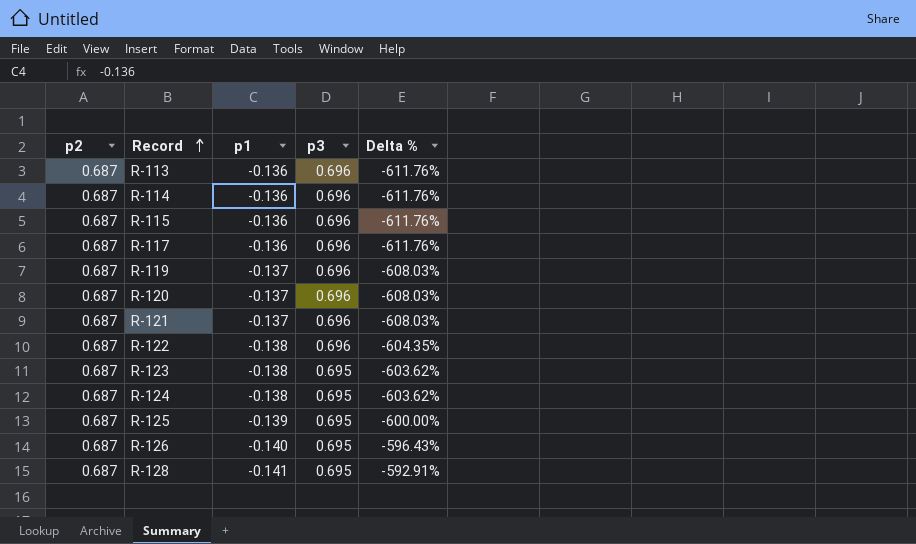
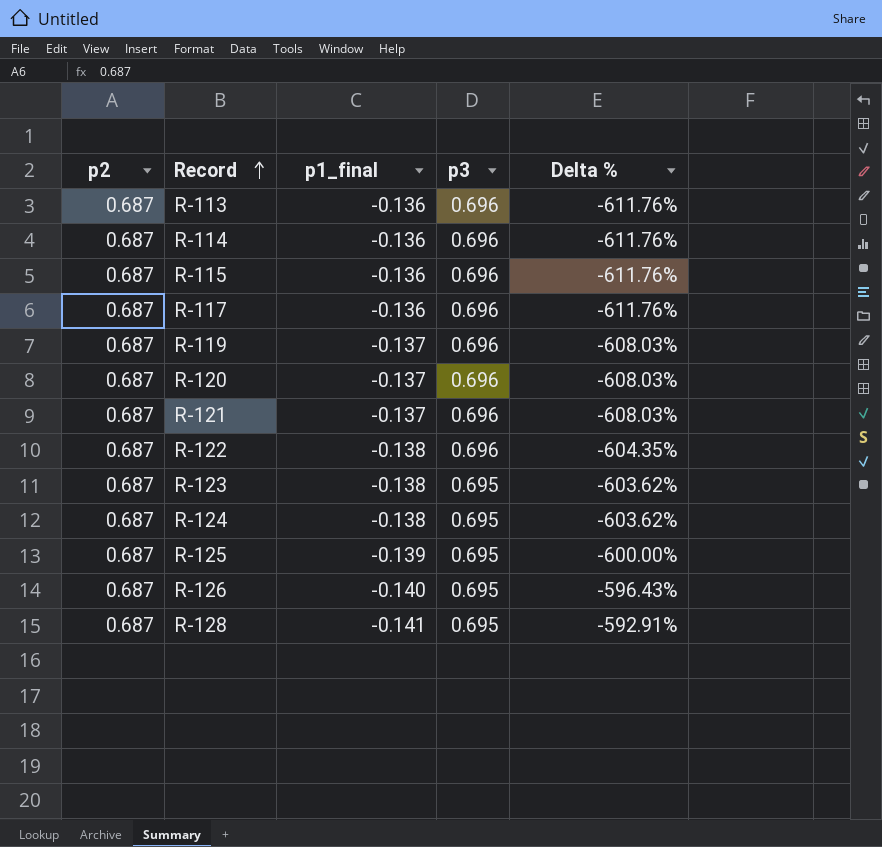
column name: p1 -> p1_final

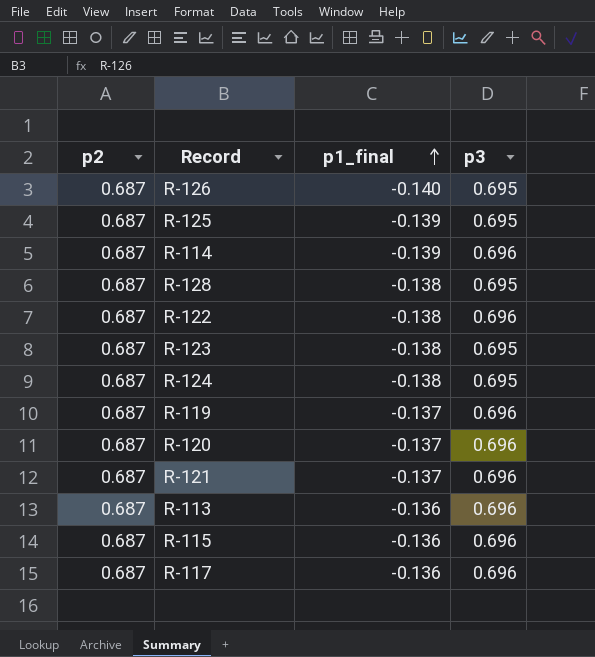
row order: Record ascending -> p1_final ascending
column Delta % | formula: ([p3] - [p1_final]) / [p1_final] -> none
R-114 | p1_final: -0.136 -> -0.139
R-128 | p1_final: -0.141 -> -0.138

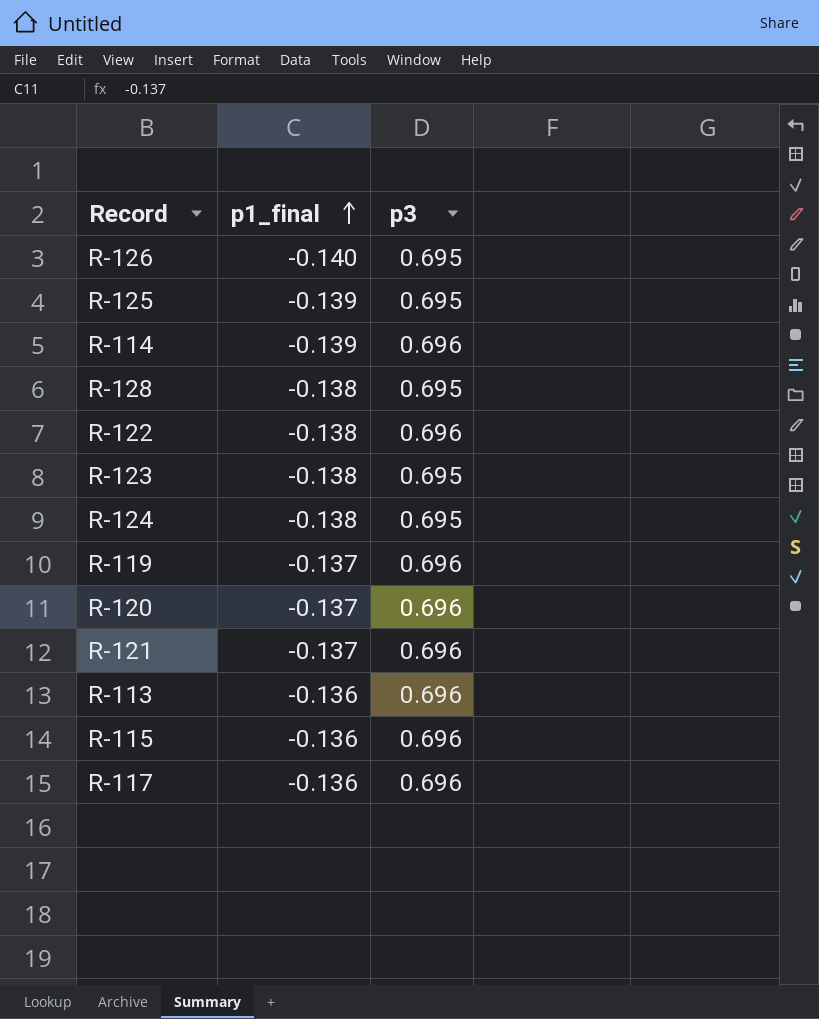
column p2 | position: 1 -> none

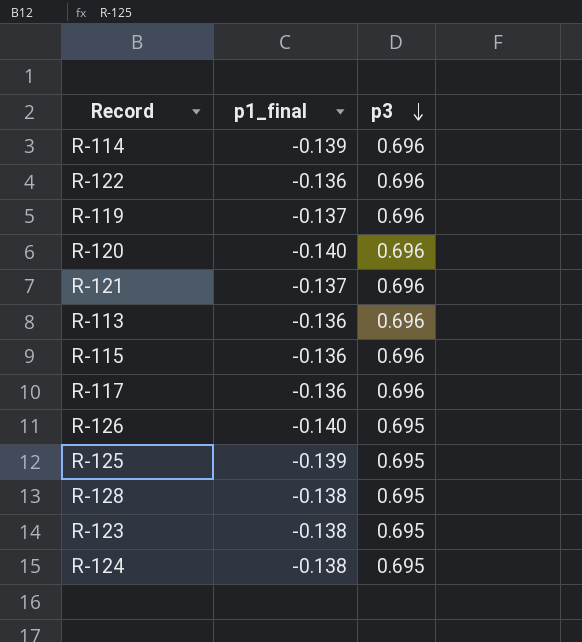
row order: p1_final ascending -> p3 descending
R-122 | p1_final: -0.138 -> -0.136
R-120 | p1_final: -0.137 -> -0.140

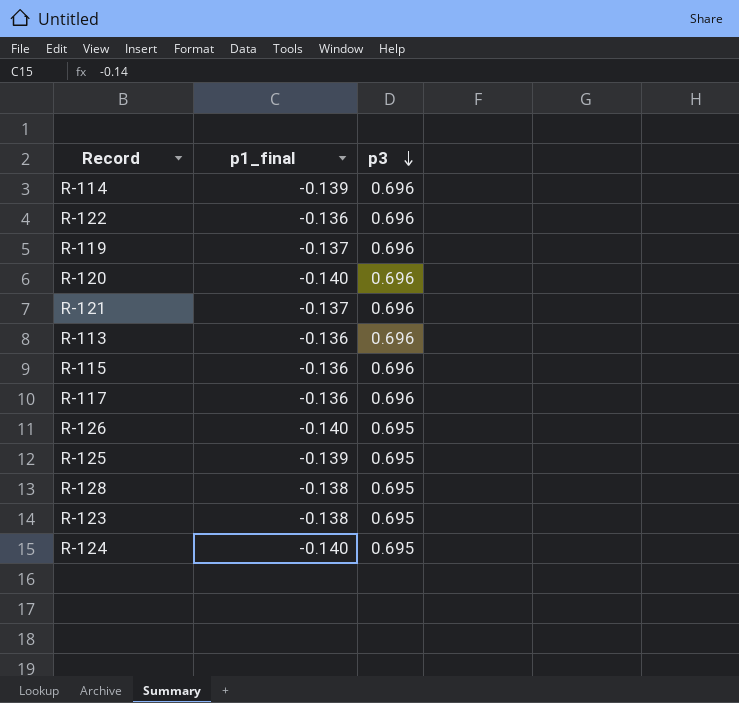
R-124 | p1_final: -0.138 -> -0.140

